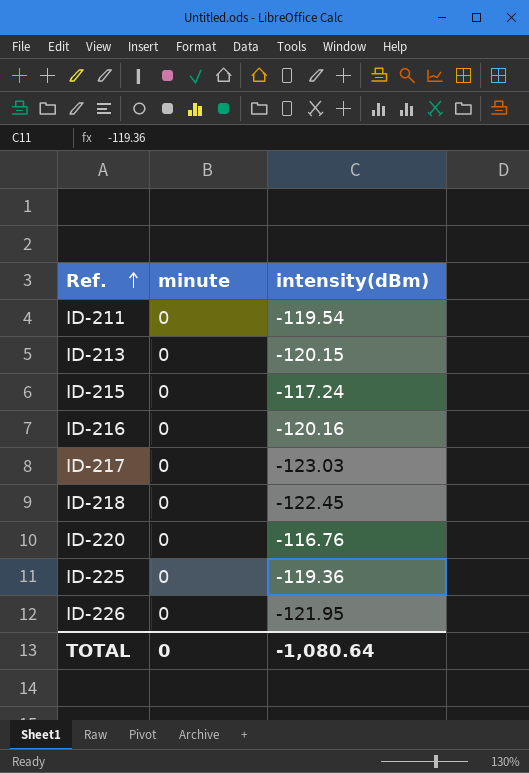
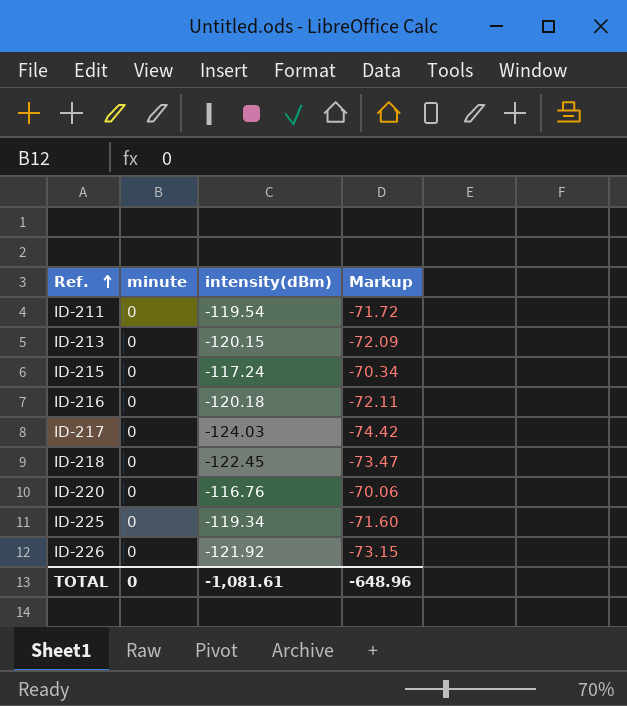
column Markup | formula: none -> [intensity(dBm)] * 0.6
ID-216 | intensity(dBm): -120.16 -> -120.18
ID-217 | intensity(dBm): -123.03 -> -124.03
ID-225 | intensity(dBm): -119.36 -> -119.34
ID-226 | intensity(dBm): -121.95 -> -121.92
TOTAL | intensity(dBm): -1,080.64 -> -1,081.61

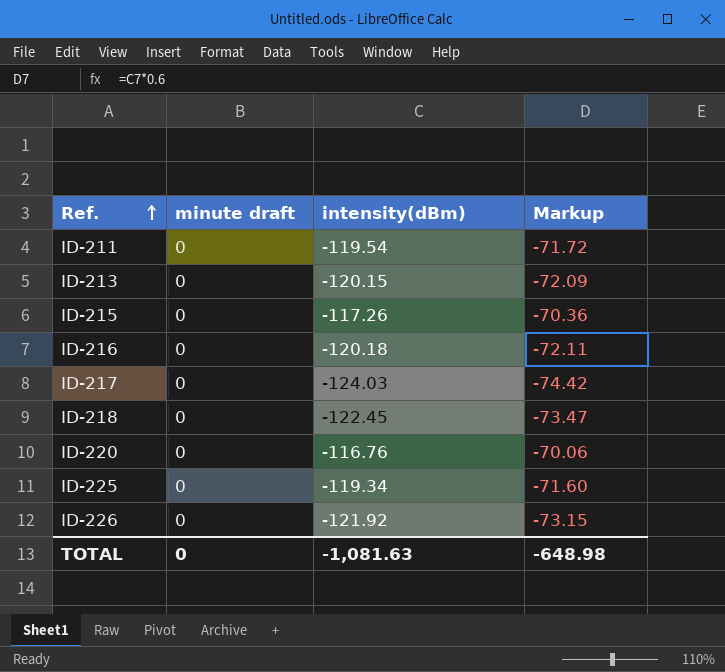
column name: minute -> minute draft
ID-215 | intensity(dBm): -117.24 -> -117.26
ID-215 | Markup: -70.34 -> -70.36
TOTAL | intensity(dBm): -1,081.61 -> -1,081.63
TOTAL | Markup: -648.96 -> -648.98

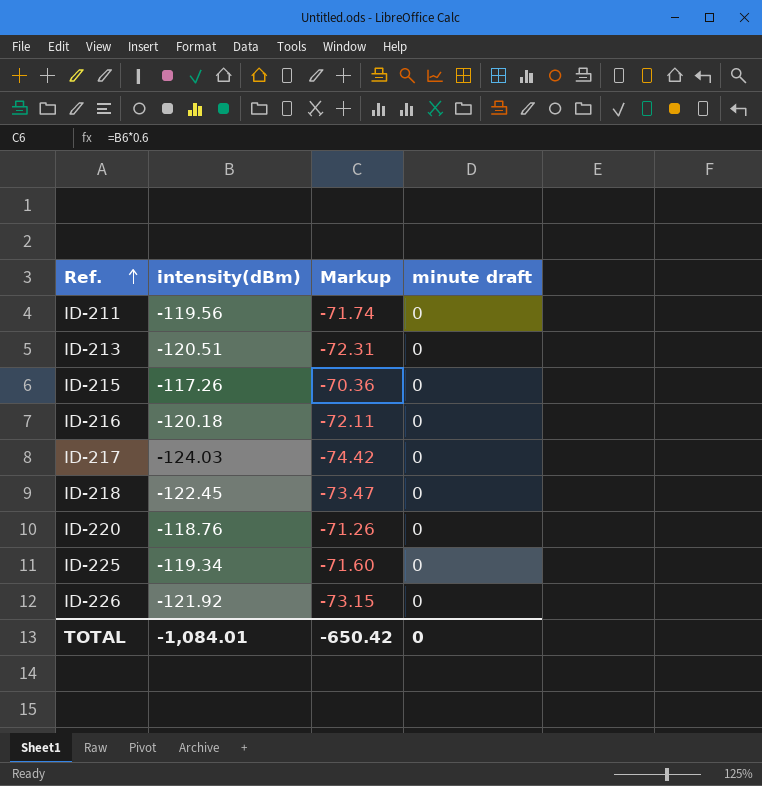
column minute draft | position: 2 -> 4
ID-211 | intensity(dBm): -119.54 -> -119.56
ID-211 | Markup: -71.72 -> -71.74
ID-213 | intensity(dBm): -120.15 -> -120.51
ID-213 | Markup: -72.09 -> -72.31
ID-220 | intensity(dBm): -116.76 -> -118.76
ID-220 | Markup: -70.06 -> -71.26
TOTAL | intensity(dBm): -1,081.63 -> -1,084.01
TOTAL | Markup: -648.98 -> -650.42

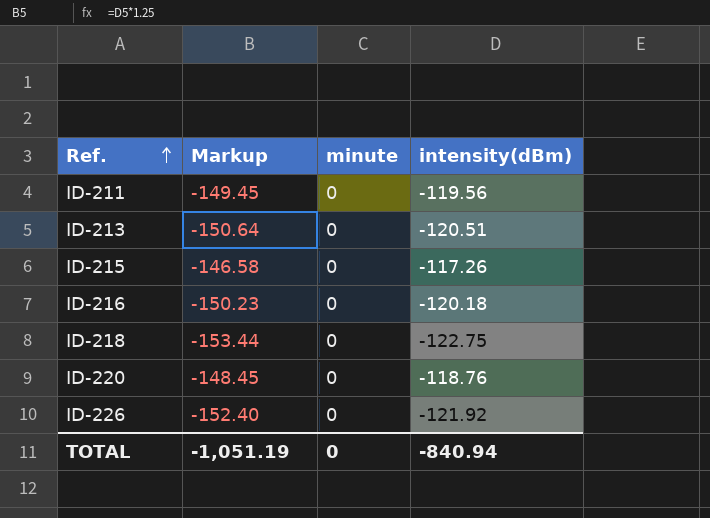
column Markup | formula: [intensity(dBm)] * 0.6 -> [intensity(dBm)] * 1.25
column name: minute draft -> minute
column intensity(dBm) | position: 2 -> 4
row ID-217: -124.03 | -74.42 | 0 -> none
row ID-225: -119.34 | -71.60 | 0 -> none
ID-218 | intensity(dBm): -122.45 -> -122.75
TOTAL | Markup: -650.42 -> -1,051.19
TOTAL | intensity(dBm): -1,084.01 -> -840.94

